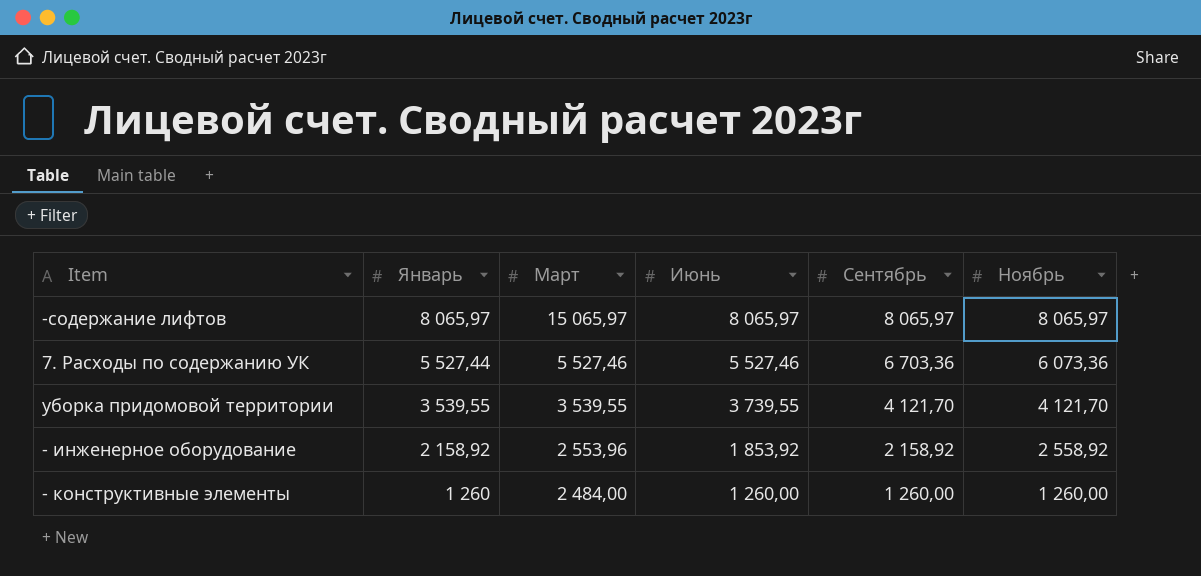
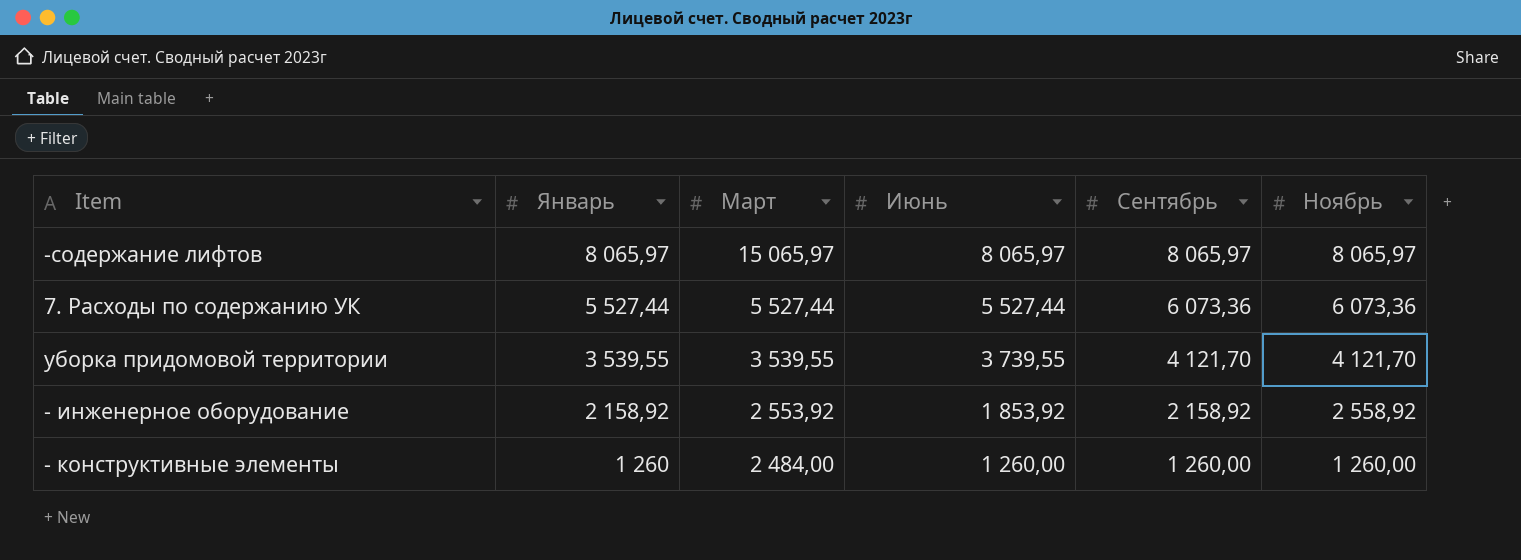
7. Расходы по содержанию УК | Март: 5 527,46 -> 5 527,44
7. Расходы по содержанию УК | Июнь: 5 527,46 -> 5 527,44
7. Расходы по содержанию УК | Сентябрь: 6 703,36 -> 6 073,36
- инженерное оборудование | Март: 2 553,96 -> 2 553,92

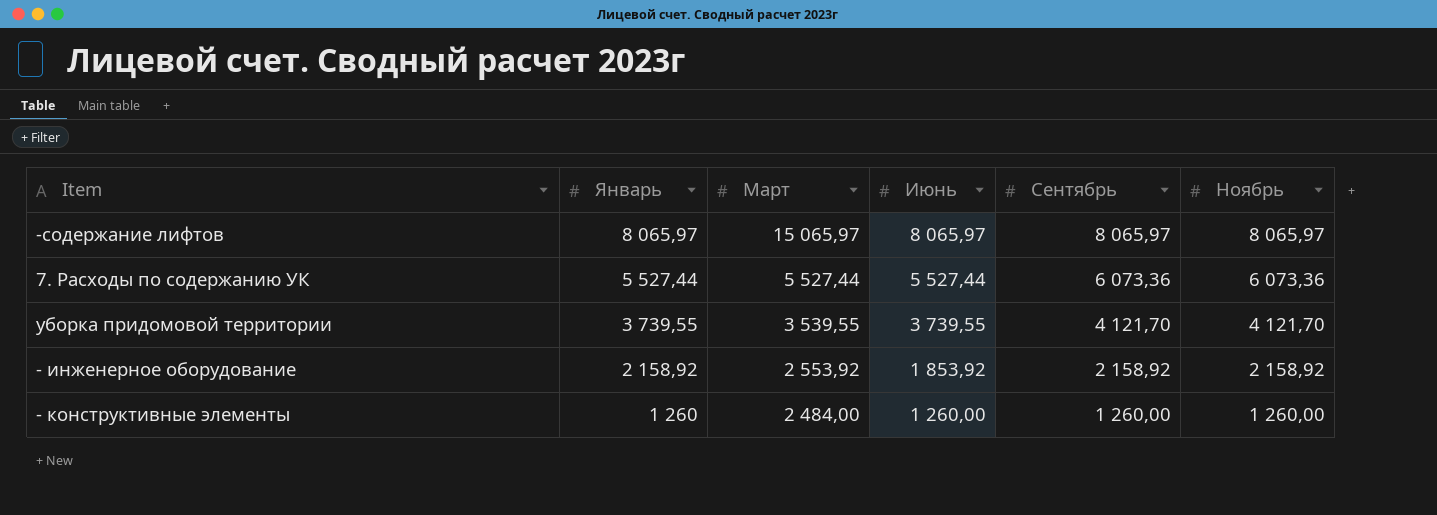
уборка придомовой территории | Январь: 3 539,55 -> 3 739,55
- инженерное оборудование | Ноябрь: 2 558,92 -> 2 158,92

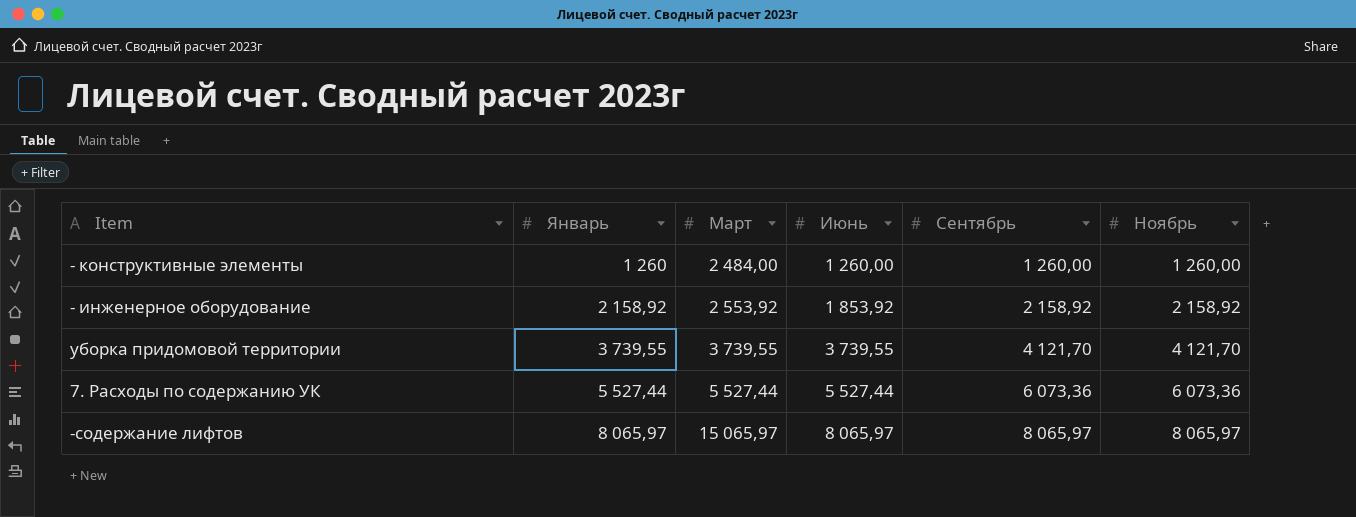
row order: Январь descending -> Январь ascending
уборка придомовой территории | Март: 3 539,55 -> 3 739,55

